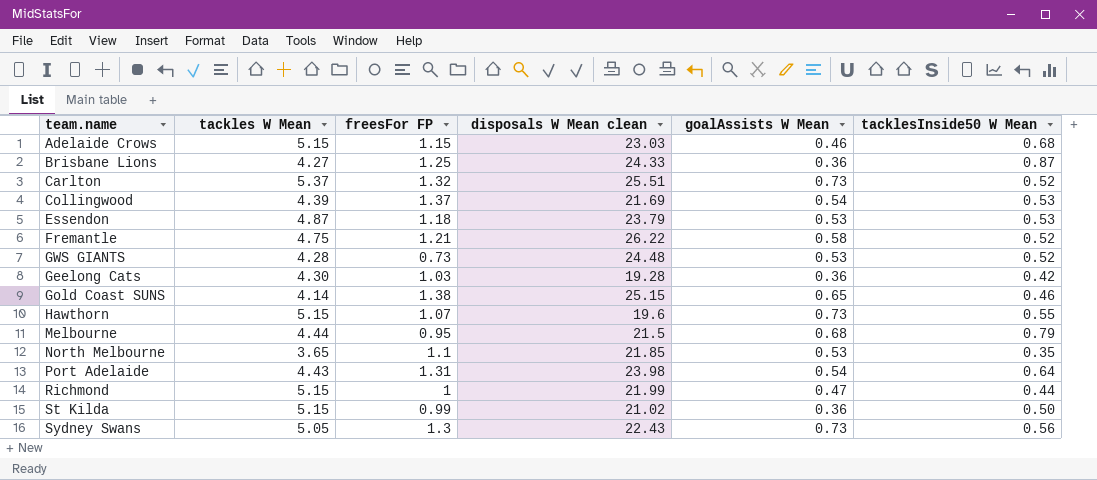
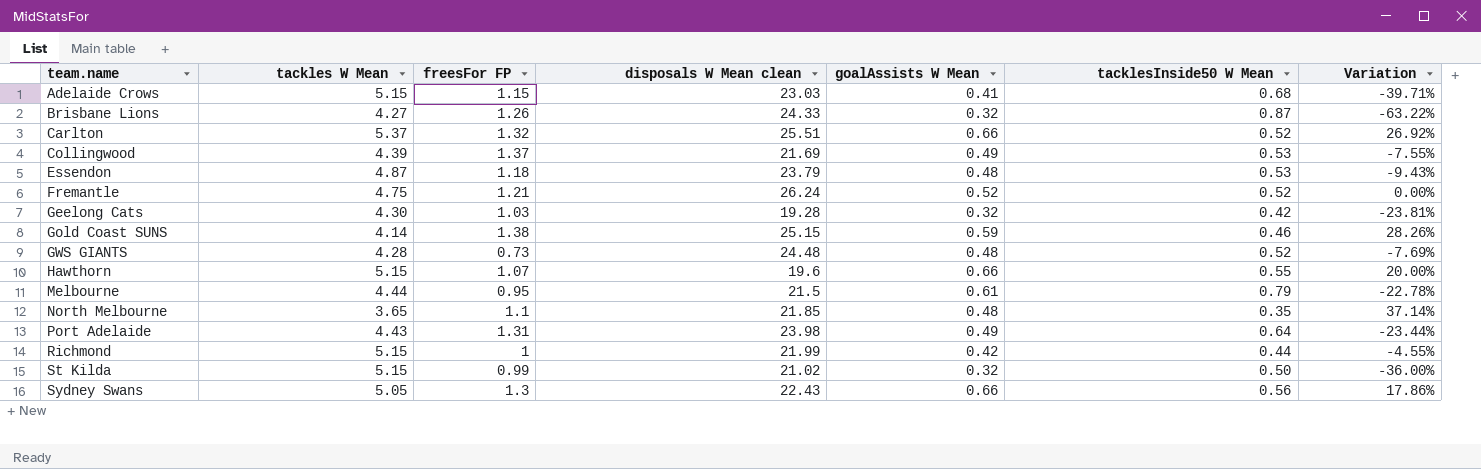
row order: none -> team.name ascending
column Variation | formula: none -> ([goalAssists W Mean] - [tacklesInside50 W Mean]) / [tacklesInside50 W Mean]
Adelaide Crows | goalAssists W Mean: 0.46 -> 0.41
Brisbane Lions | freesFor FP: 1.25 -> 1.26
Brisbane Lions | goalAssists W Mean: 0.36 -> 0.32
Carlton | goalAssists W Mean: 0.73 -> 0.66
Collingwood | goalAssists W Mean: 0.54 -> 0.49
Essendon | goalAssists W Mean: 0.53 -> 0.48
Fremantle | disposals W Mean clean: 26.22 -> 26.24
Fremantle | goalAssists W Mean: 0.58 -> 0.52
Geelong Cats | goalAssists W Mean: 0.36 -> 0.32
Gold Coast SUNS | goalAssists W Mean: 0.65 -> 0.59
GWS GIANTS | goalAssists W Mean: 0.53 -> 0.48
Hawthorn | goalAssists W Mean: 0.73 -> 0.66
Melbourne | goalAssists W Mean: 0.68 -> 0.61
North Melbourne | goalAssists W Mean: 0.53 -> 0.48
Port Adelaide | goalAssists W Mean: 0.54 -> 0.49
Richmond | goalAssists W Mean: 0.47 -> 0.42
St Kilda | goalAssists W Mean: 0.36 -> 0.32
Sydney Swans | goalAssists W Mean: 0.73 -> 0.66

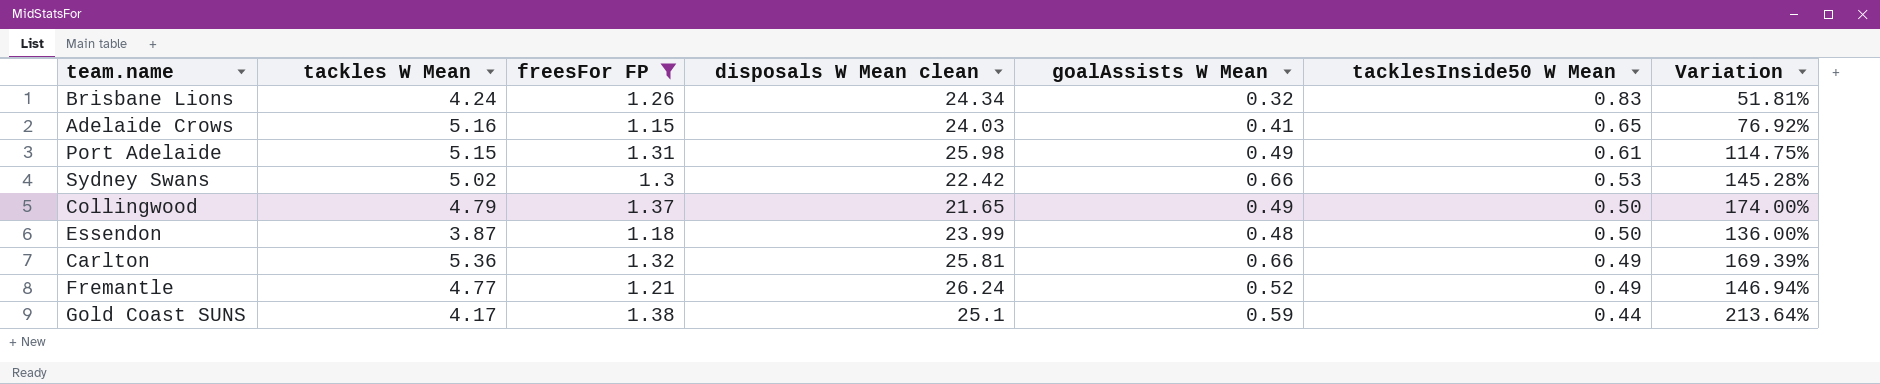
filter: none -> freesFor FP >= 1.15
row order: team.name ascending -> tacklesInside50 W Mean descending
column Variation | formula: ([goalAssists W Mean] - [tacklesInside50 W Mean]) / [tacklesInside50 W Mean] -> ([freesFor FP] - [tacklesInside50 W Mean]) / [tacklesInside50 W Mean]
Brisbane Lions | tackles W Mean: 4.27 -> 4.24
Brisbane Lions | disposals W Mean clean: 24.33 -> 24.34
Brisbane Lions | tacklesInside50 W Mean: 0.87 -> 0.83
Adelaide Crows | tackles W Mean: 5.15 -> 5.16
Adelaide Crows | disposals W Mean clean: 23.03 -> 24.03
Adelaide Crows | tacklesInside50 W Mean: 0.68 -> 0.65
Port Adelaide | tackles W Mean: 4.43 -> 5.15
Port Adelaide | disposals W Mean clean: 23.98 -> 25.98
Port Adelaide | tacklesInside50 W Mean: 0.64 -> 0.61
Sydney Swans | tackles W Mean: 5.05 -> 5.02
Sydney Swans | disposals W Mean clean: 22.43 -> 22.42
Sydney Swans | tacklesInside50 W Mean: 0.56 -> 0.53
Collingwood | tackles W Mean: 4.39 -> 4.79
Collingwood | disposals W Mean clean: 21.69 -> 21.65
Collingwood | tacklesInside50 W Mean: 0.53 -> 0.50
Essendon | tackles W Mean: 4.87 -> 3.87
Essendon | disposals W Mean clean: 23.79 -> 23.99
Essendon | tacklesInside50 W Mean: 0.53 -> 0.50
Carlton | tackles W Mean: 5.37 -> 5.36
Carlton | disposals W Mean clean: 25.51 -> 25.81
Carlton | tacklesInside50 W Mean: 0.52 -> 0.49
Fremantle | tackles W Mean: 4.75 -> 4.77
Fremantle | tacklesInside50 W Mean: 0.52 -> 0.49
Gold Coast SUNS | tackles W Mean: 4.14 -> 4.17
Gold Coast SUNS | disposals W Mean clean: 25.15 -> 25.1
Gold Coast SUNS | tacklesInside50 W Mean: 0.46 -> 0.44

